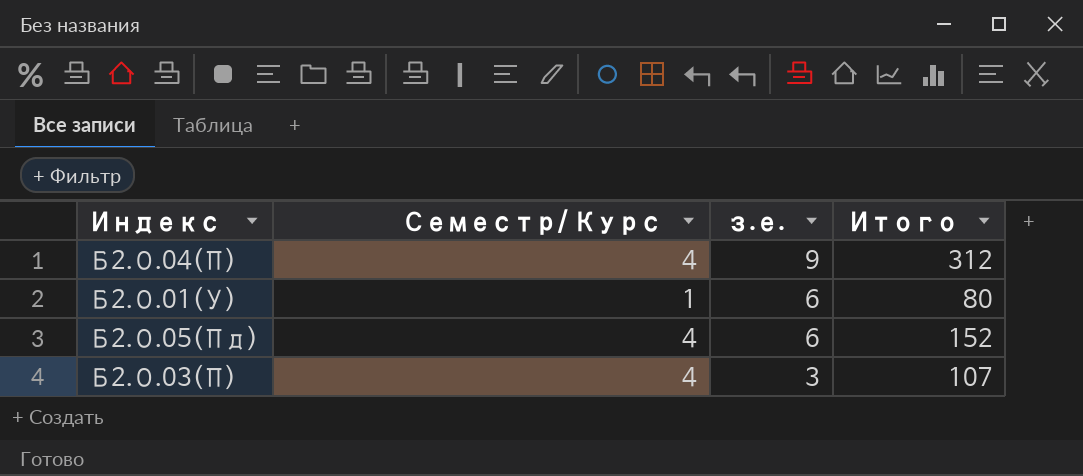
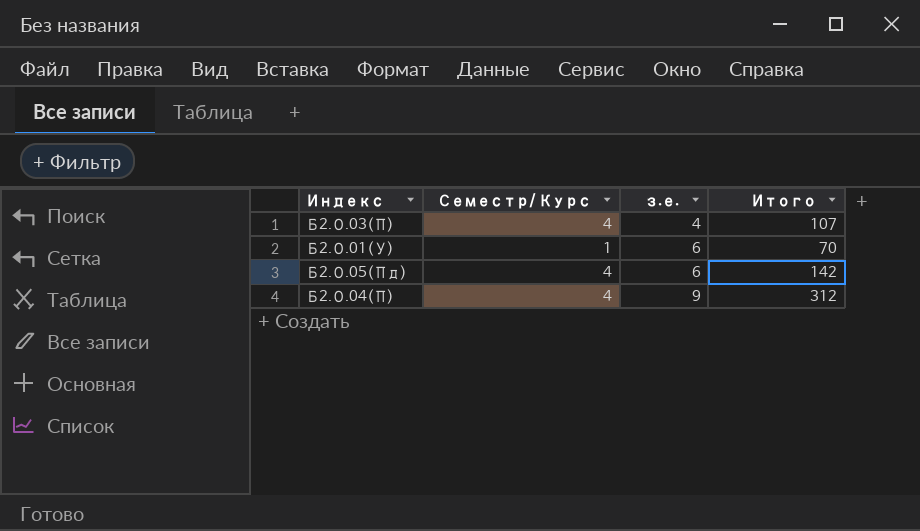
row order: з.е. descending -> з.е. ascending
Б2.О.03(П) | з.е.: 3 -> 4
Б2.О.01(У) | Итого: 80 -> 70
Б2.О.05(Пд) | Итого: 152 -> 142

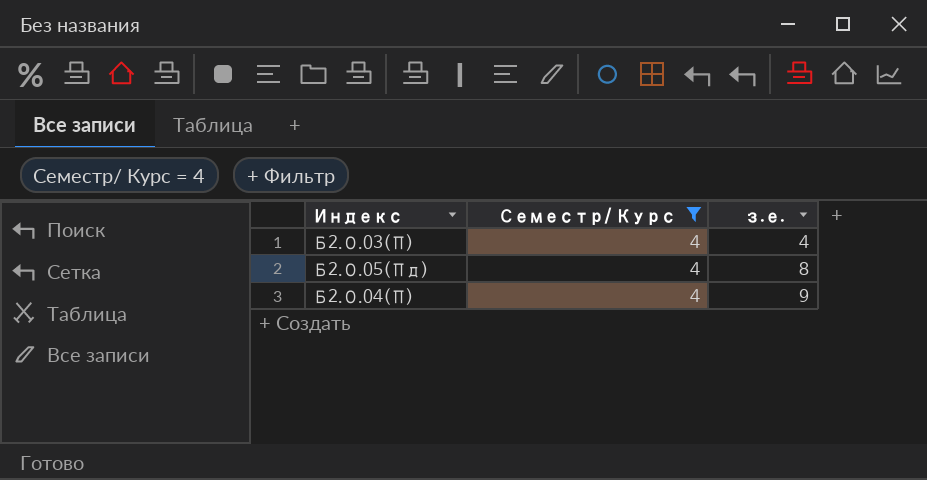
filter: none -> Семестр/ Курс = 4
column Итого | position: 4 -> none
Б2.О.05(Пд) | з.е.: 6 -> 8

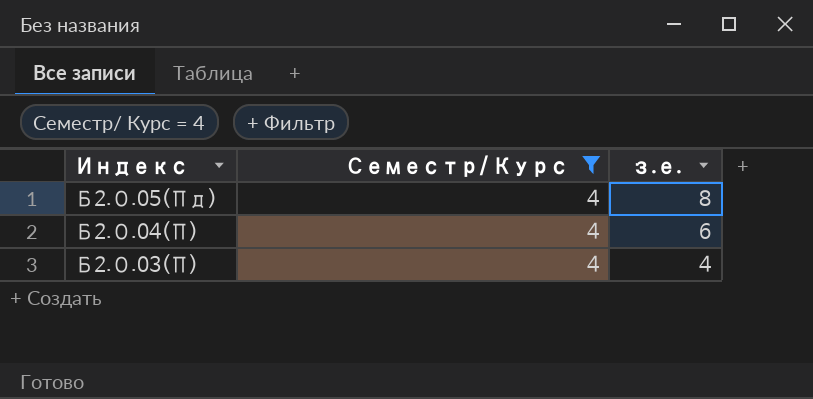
row order: з.е. ascending -> Индекс descending
Б2.О.04(П) | з.е.: 9 -> 6

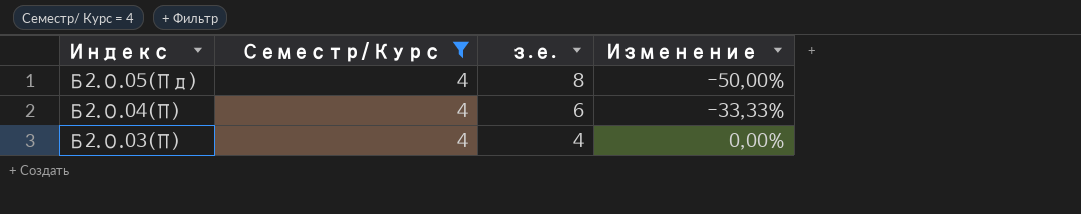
column Изменение | formula: none -> ([Семестр/ Курс] - [з.е.]) / [з.е.]

